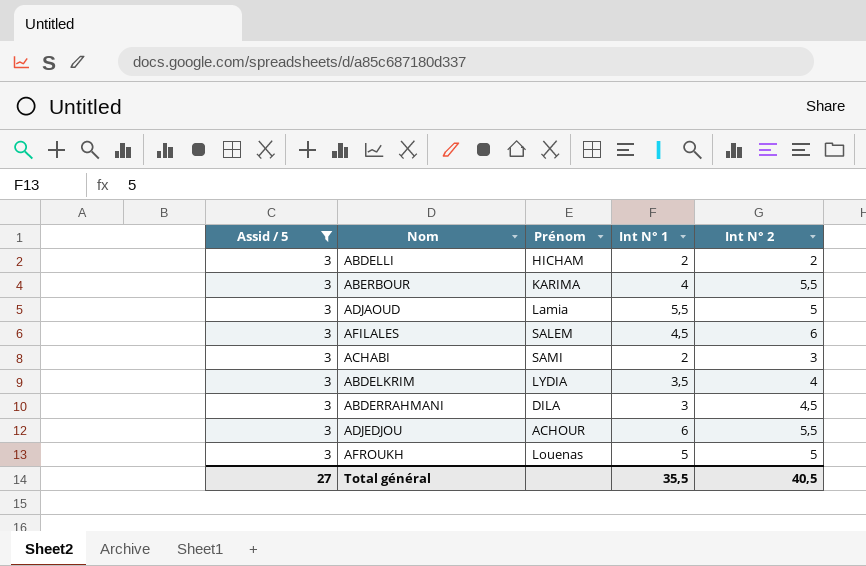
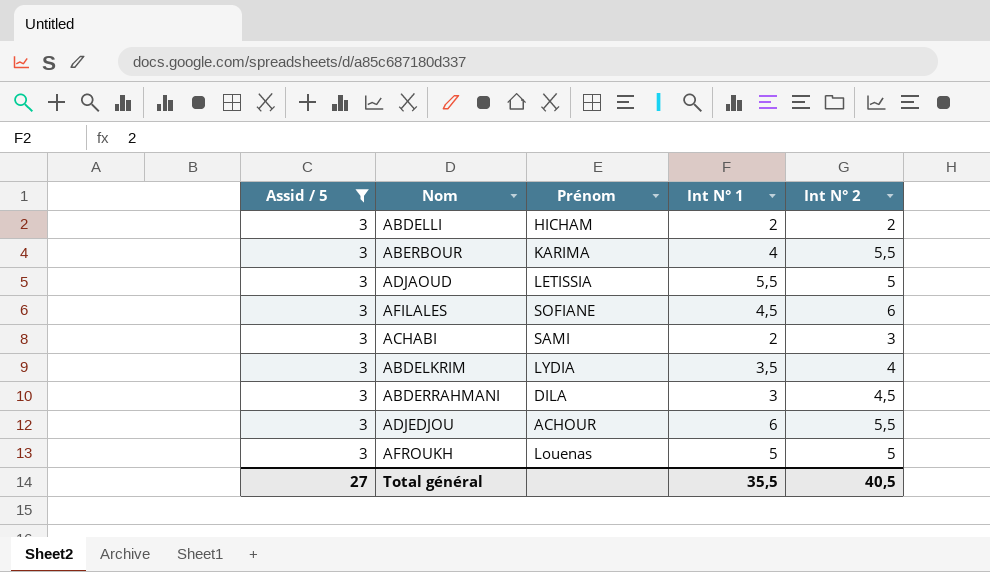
ADJAOUD | Prénom: Lamia -> LETISSIA
AFILALES | Prénom: SALEM -> SOFIANE

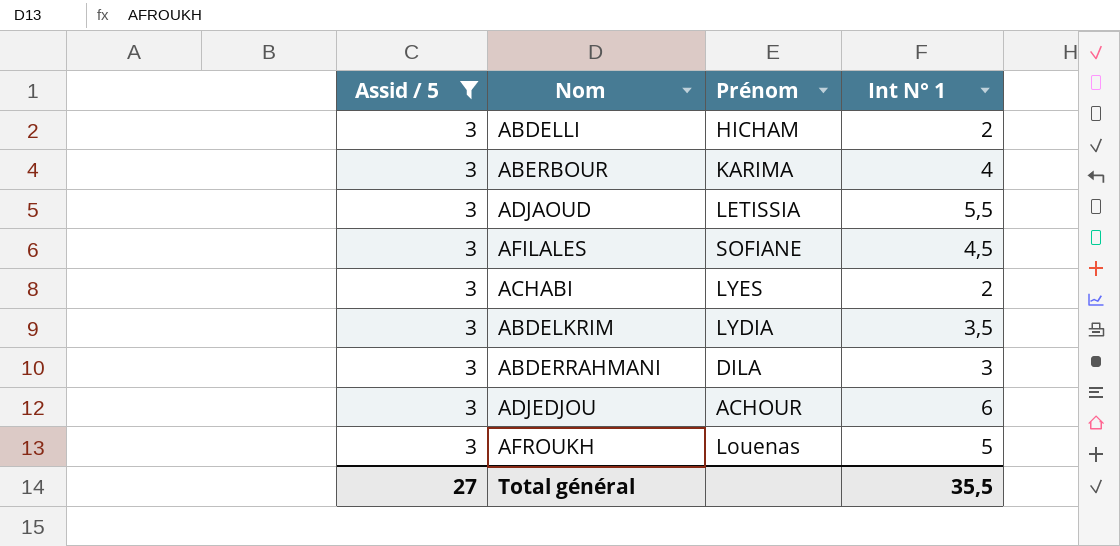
column Int N° 2 | position: 5 -> none
ACHABI | Prénom: SAMI -> LYES

